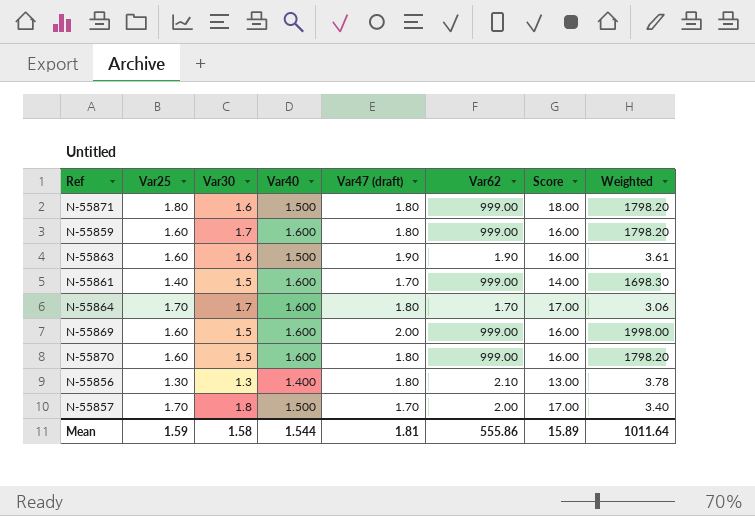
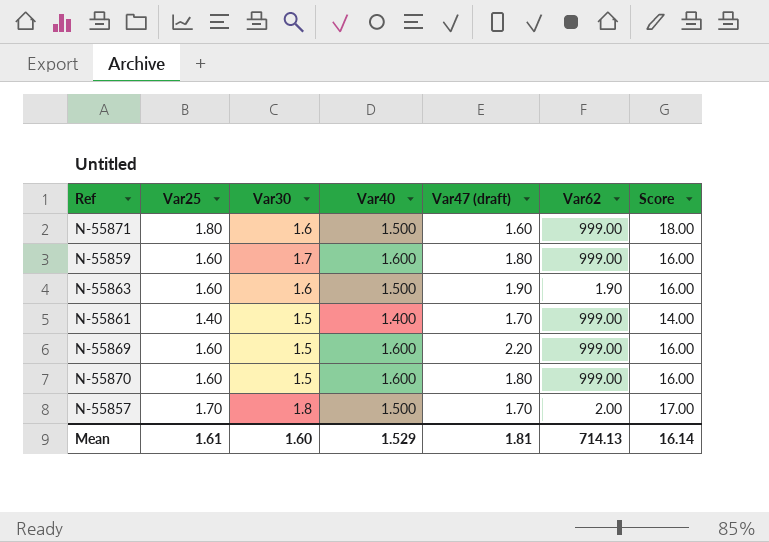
column Weighted | formula: [Var47 (draft)] * [Var62] -> none
row N-55864: 1.70 | 1.7 | 1.600 | 1.80 | 1.70 | 17.00 | 3.06 -> none
row N-55856: 1.30 | 1.3 | 1.400 | 1.80 | 2.10 | 13.00 | 3.78 -> none
N-55871 | Var47 (draft): 1.80 -> 1.60
N-55861 | Var40: 1.600 -> 1.400
N-55869 | Var47 (draft): 2.00 -> 2.20
Mean | Var25: 1.59 -> 1.61
Mean | Var30: 1.58 -> 1.60
Mean | Var40: 1.544 -> 1.529
Mean | Var62: 555.86 -> 714.13
Mean | Score: 15.89 -> 16.14

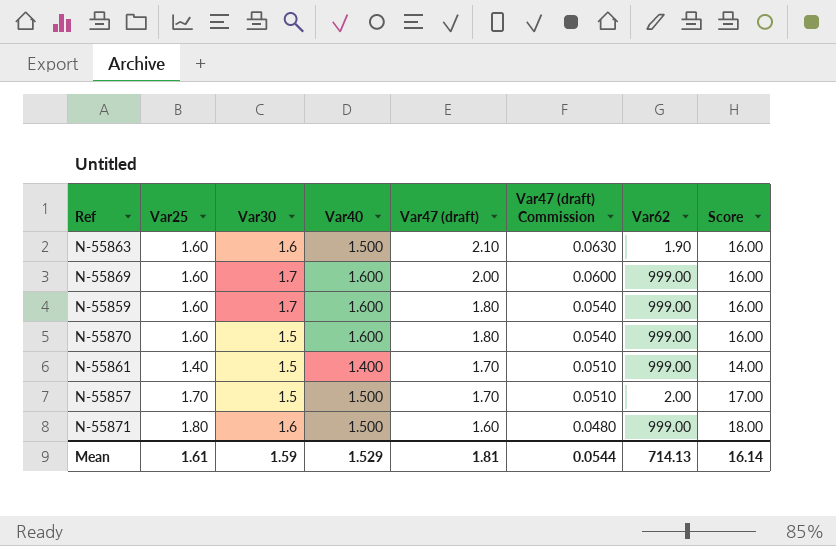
row order: none -> Var47 (draft) descending
column Var47 (draft) Commission | formula: none -> [Var47 (draft)] * 0.03
N-55863 | Var47 (draft): 1.90 -> 2.10
N-55869 | Var30: 1.5 -> 1.7
N-55869 | Var47 (draft): 2.20 -> 2.00
N-55857 | Var30: 1.8 -> 1.5
Mean | Var30: 1.60 -> 1.59

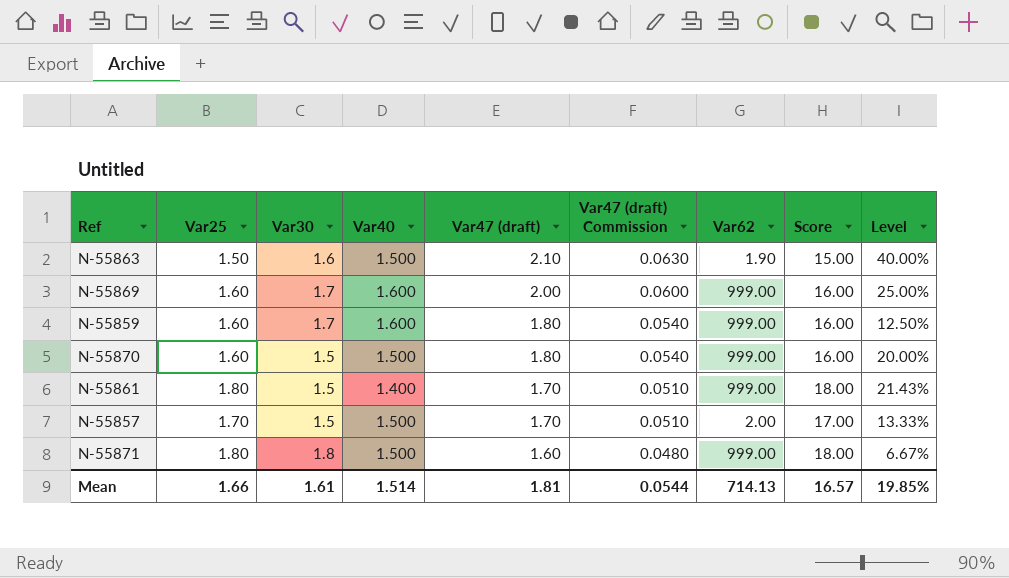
column Level | formula: none -> ([Var47 (draft)] - [Var40]) / [Var40]
N-55863 | Var25: 1.60 -> 1.50
N-55863 | Score: 16.00 -> 15.00
N-55870 | Var40: 1.600 -> 1.500
N-55861 | Var25: 1.40 -> 1.80
N-55861 | Score: 14.00 -> 18.00
N-55871 | Var30: 1.6 -> 1.8
Mean | Var25: 1.61 -> 1.66
Mean | Var30: 1.59 -> 1.61
Mean | Var40: 1.529 -> 1.514
Mean | Score: 16.14 -> 16.57

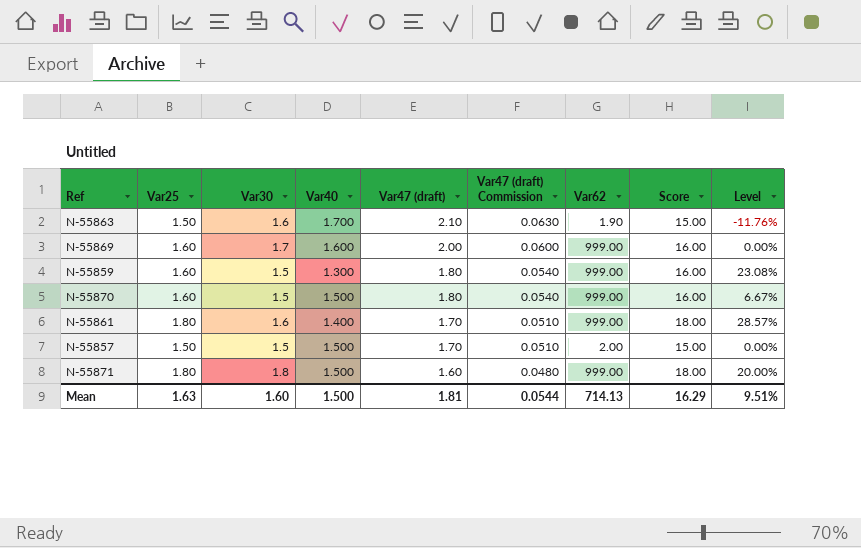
column Level | formula: ([Var47 (draft)] - [Var40]) / [Var40] -> ([Var25] - [Var40]) / [Var40]
N-55863 | Var40: 1.500 -> 1.700
N-55859 | Var30: 1.7 -> 1.5
N-55859 | Var40: 1.600 -> 1.300
N-55861 | Var30: 1.5 -> 1.6
N-55857 | Var25: 1.70 -> 1.50
N-55857 | Score: 17.00 -> 15.00
Mean | Var25: 1.66 -> 1.63
Mean | Var30: 1.61 -> 1.60
Mean | Var40: 1.514 -> 1.500
Mean | Score: 16.57 -> 16.29
Mean | Level: 19.85% -> 9.51%

